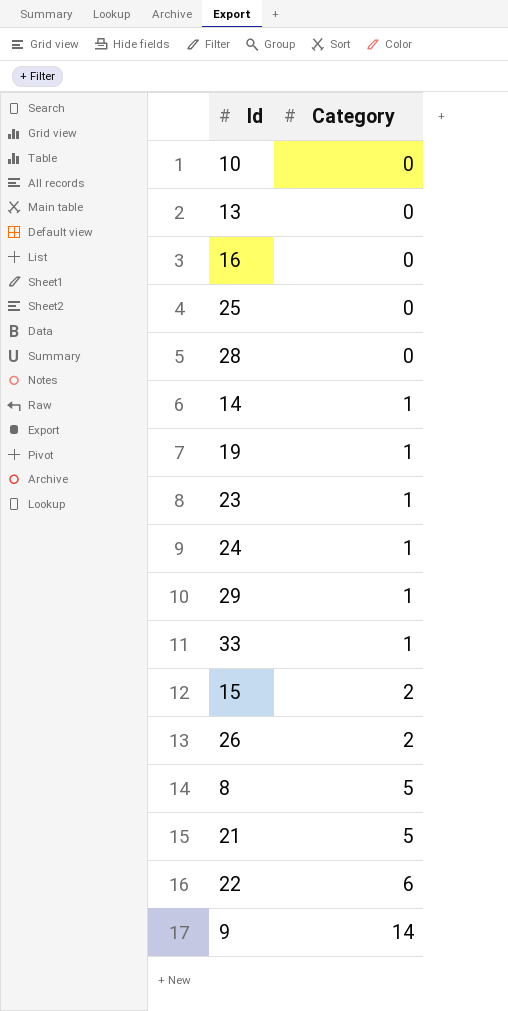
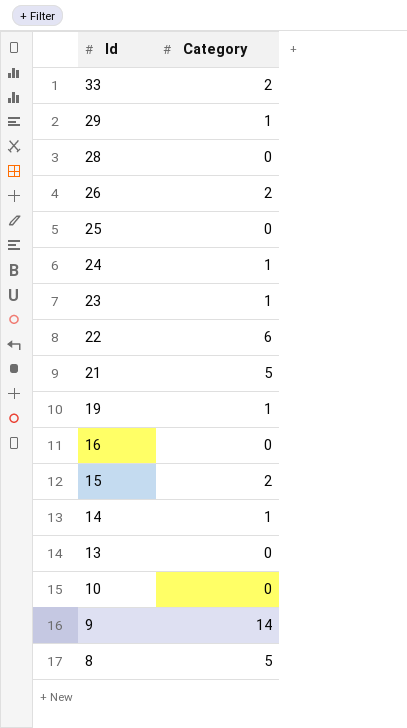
row order: Category ascending -> Id descending
33 | Category: 1 -> 2

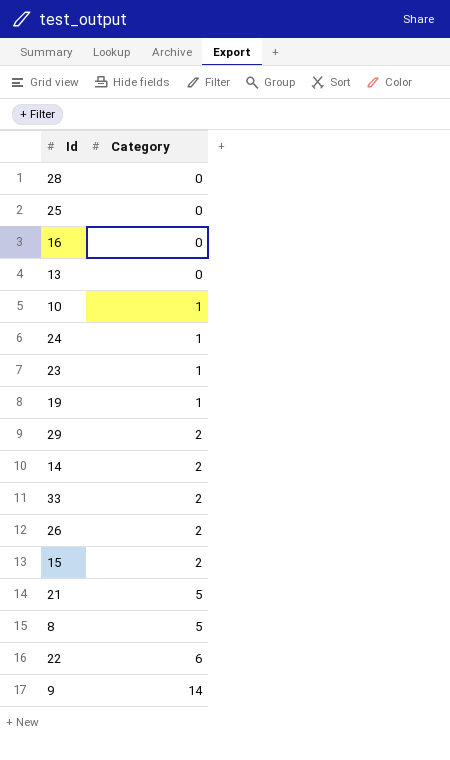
row order: Id descending -> Category ascending
10 | Category: 0 -> 1
29 | Category: 1 -> 2
14 | Category: 1 -> 2

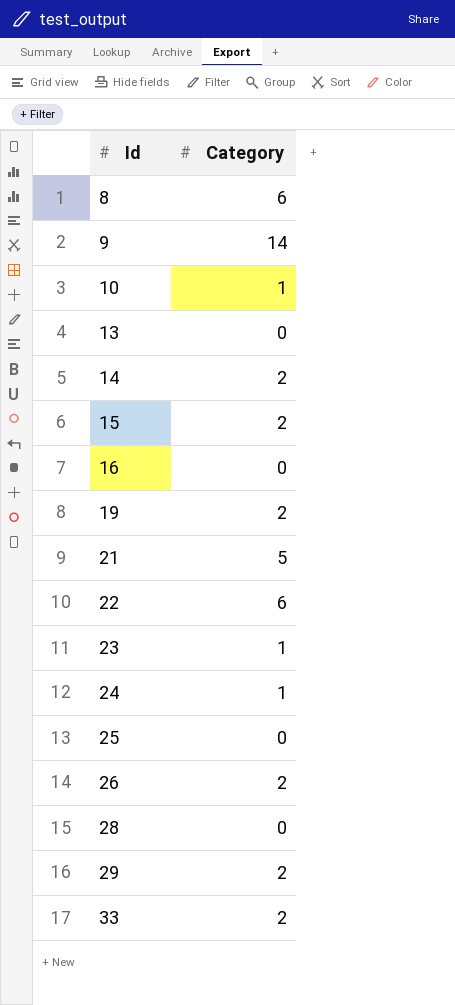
row order: Category ascending -> Id ascending
8 | Category: 5 -> 6
19 | Category: 1 -> 2

